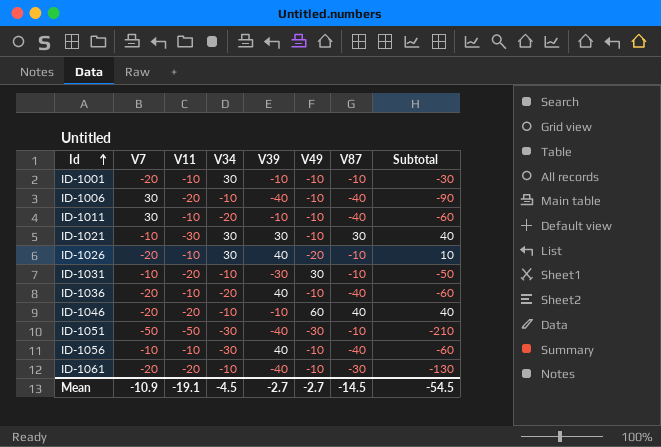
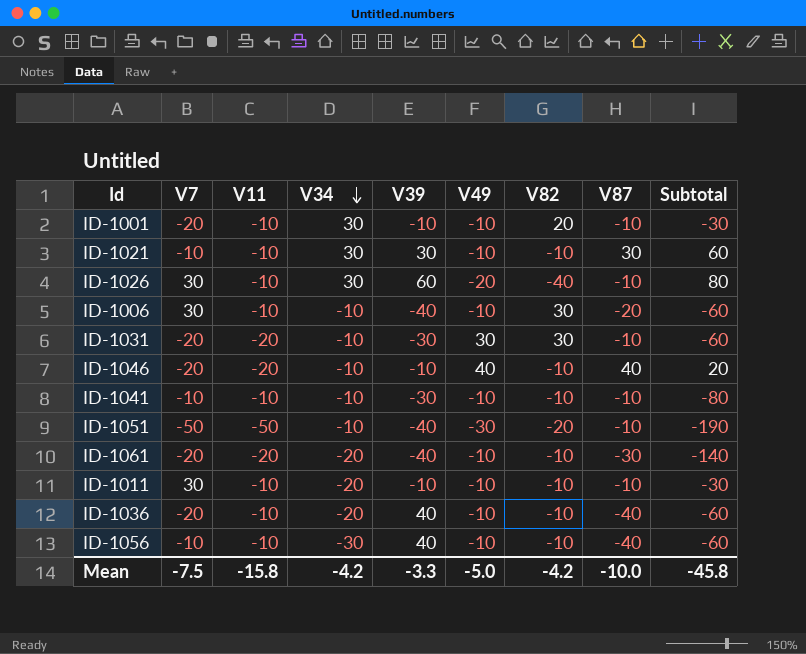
row order: Id ascending -> V34 descending
column V82 | position: none -> 7
ID-1021 | V11: -30 -> -10
ID-1021 | Subtotal: 40 -> 60
ID-1026 | V7: -20 -> 30
ID-1026 | V39: 40 -> 60
ID-1026 | Subtotal: 10 -> 80
ID-1006 | V11: -20 -> -10
ID-1006 | V87: -40 -> -20
ID-1006 | Subtotal: -90 -> -60
ID-1031 | V7: -10 -> -20
ID-1031 | Subtotal: -50 -> -60
ID-1046 | V49: 60 -> 40
ID-1046 | Subtotal: 40 -> 20
row ID-1041: none -> -10 | -10 | -10 | -30 | -10 | -10 | -10 | -80
ID-1051 | V34: -30 -> -10
ID-1051 | Subtotal: -210 -> -190
ID-1061 | V34: -10 -> -20
ID-1061 | Subtotal: -130 -> -140
ID-1011 | V87: -40 -> -10
ID-1011 | Subtotal: -60 -> -30
Mean | V7: -10.9 -> -7.5
Mean | V11: -19.1 -> -15.8
Mean | V34: -4.5 -> -4.2
Mean | V39: -2.7 -> -3.3
Mean | V49: -2.7 -> -5.0
Mean | V87: -14.5 -> -10.0
Mean | Subtotal: -54.5 -> -45.8

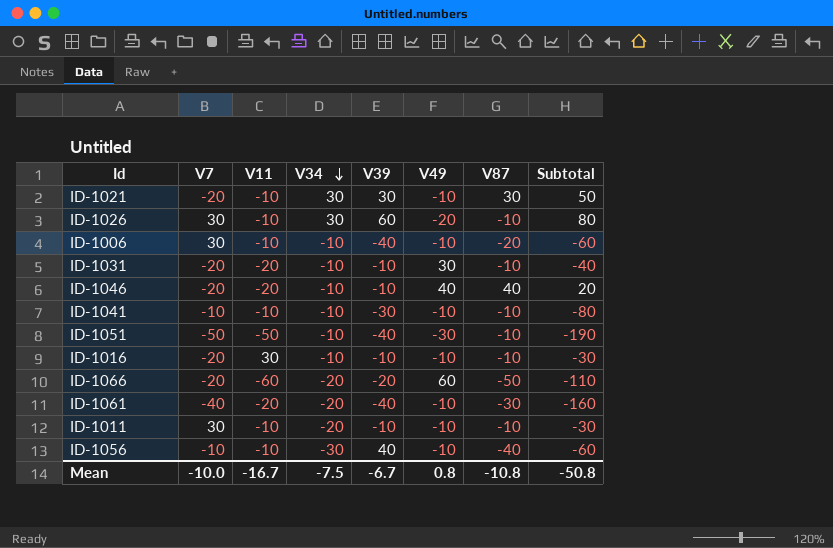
column V82 | position: 7 -> none
row ID-1001: -20 | -10 | 30 | -10 | -10 | 20 | -10 | -30 -> none
row ID-1036: -20 | -10 | -20 | 40 | -10 | -10 | -40 | -60 -> none
ID-1021 | V7: -10 -> -20
ID-1021 | Subtotal: 60 -> 50
ID-1031 | V39: -30 -> -10
ID-1031 | Subtotal: -60 -> -40
row ID-1016: none -> -20 | 30 | -10 | -10 | -10 | -10 | -30
row ID-1066: none -> -20 | -60 | -20 | -20 | 60 | -50 | -110
ID-1061 | V7: -20 -> -40
ID-1061 | Subtotal: -140 -> -160
Mean | V7: -7.5 -> -10.0
Mean | V11: -15.8 -> -16.7
Mean | V34: -4.2 -> -7.5
Mean | V39: -3.3 -> -6.7
Mean | V49: -5.0 -> 0.8
Mean | V87: -10.0 -> -10.8
Mean | Subtotal: -45.8 -> -50.8

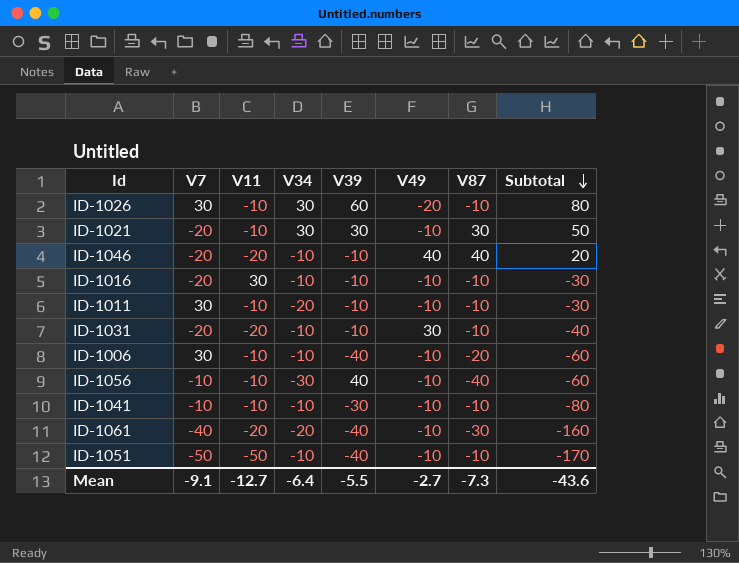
row order: V34 descending -> Subtotal descending
row ID-1066: -20 | -60 | -20 | -20 | 60 | -50 | -110 -> none
ID-1051 | V49: -30 -> -10
ID-1051 | Subtotal: -190 -> -170
Mean | V7: -10.0 -> -9.1
Mean | V11: -16.7 -> -12.7
Mean | V34: -7.5 -> -6.4
Mean | V39: -6.7 -> -5.5
Mean | V49: 0.8 -> -2.7
Mean | V87: -10.8 -> -7.3
Mean | Subtotal: -50.8 -> -43.6

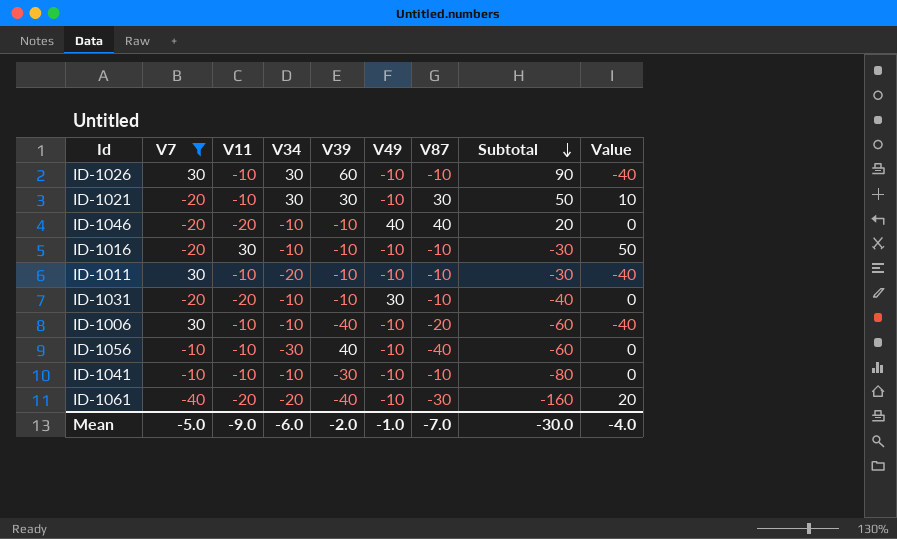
filter: none -> V7 != -50
column Value | formula: none -> [V11] - [V7]
ID-1026 | V49: -20 -> -10
ID-1026 | Subtotal: 80 -> 90
Mean | V7: -9.1 -> -5.0
Mean | V11: -12.7 -> -9.0
Mean | V34: -6.4 -> -6.0
Mean | V39: -5.5 -> -2.0
Mean | V49: -2.7 -> -1.0
Mean | V87: -7.3 -> -7.0
Mean | Subtotal: -43.6 -> -30.0

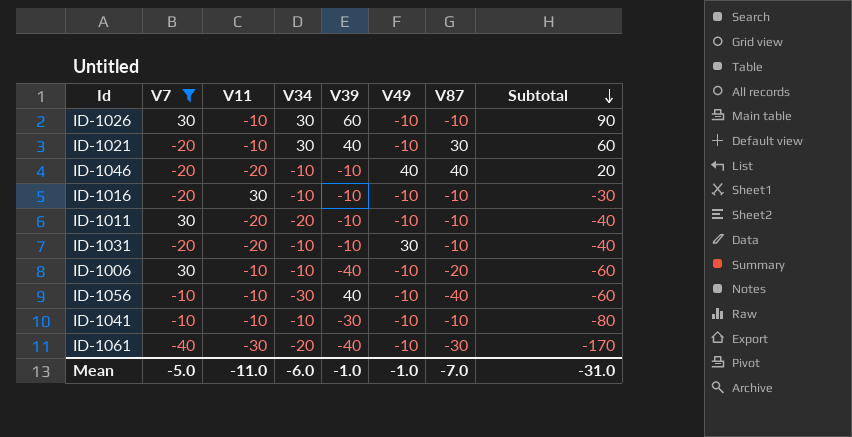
column Value | formula: [V11] - [V7] -> none
ID-1021 | V39: 30 -> 40
ID-1021 | Subtotal: 50 -> 60
ID-1011 | V11: -10 -> -20
ID-1011 | Subtotal: -30 -> -40
ID-1061 | V11: -20 -> -30
ID-1061 | Subtotal: -160 -> -170
Mean | V11: -9.0 -> -11.0
Mean | V39: -2.0 -> -1.0
Mean | Subtotal: -30.0 -> -31.0

